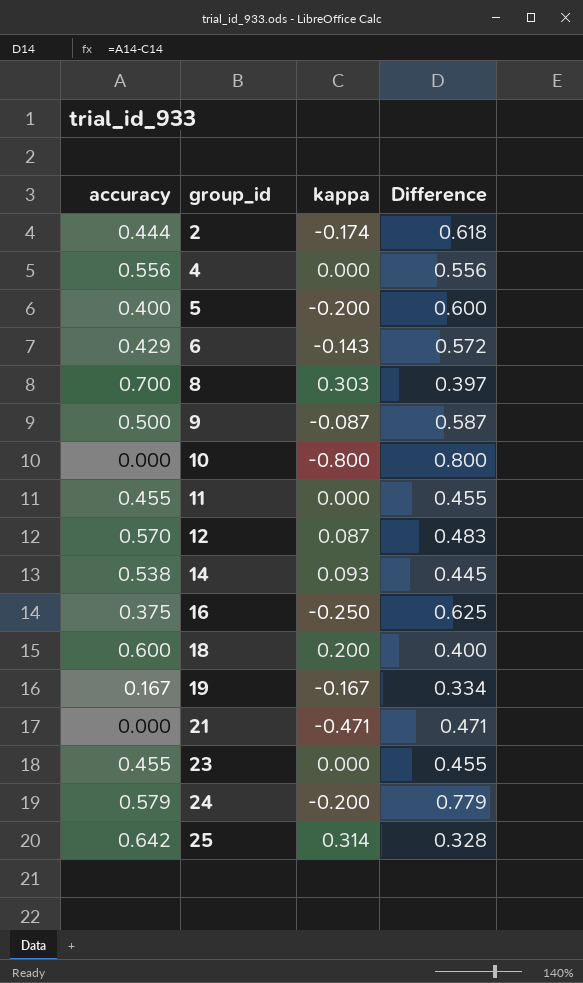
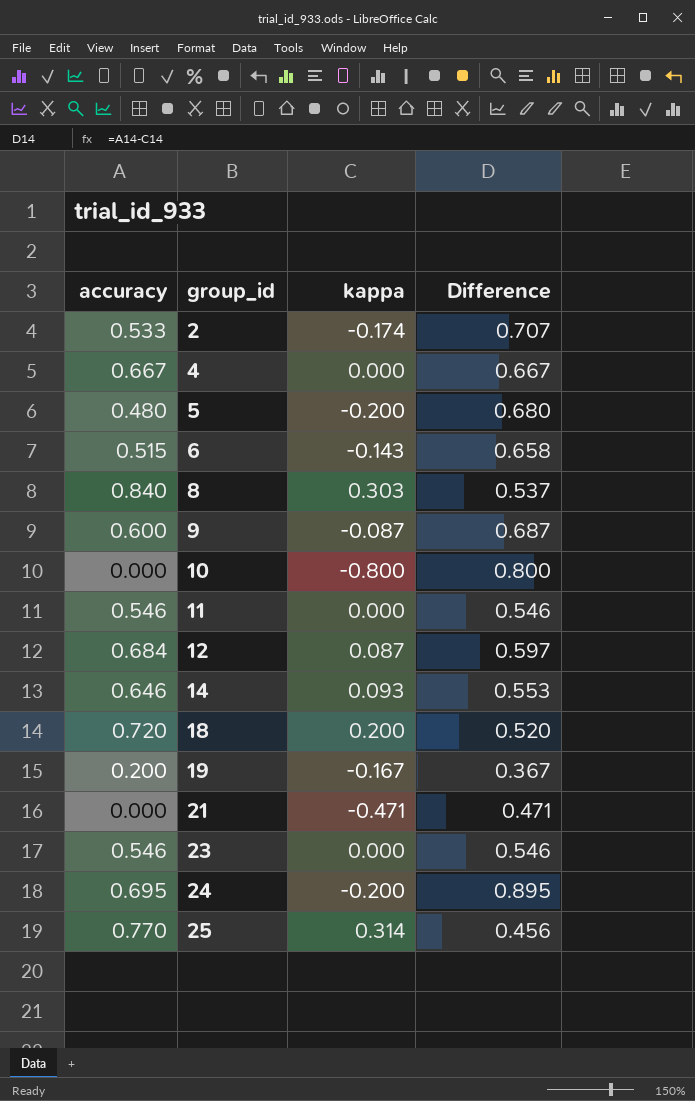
row 16: 0.375 | -0.250 | 0.625 -> none
2 | accuracy: 0.444 -> 0.533
2 | Difference: 0.618 -> 0.707
4 | accuracy: 0.556 -> 0.667
4 | Difference: 0.556 -> 0.667
5 | accuracy: 0.400 -> 0.480
5 | Difference: 0.600 -> 0.680
6 | accuracy: 0.429 -> 0.515
6 | Difference: 0.572 -> 0.658
8 | accuracy: 0.700 -> 0.840
8 | Difference: 0.397 -> 0.537
9 | accuracy: 0.500 -> 0.600
9 | Difference: 0.587 -> 0.687
11 | accuracy: 0.455 -> 0.546
11 | Difference: 0.455 -> 0.546
12 | accuracy: 0.570 -> 0.684
12 | Difference: 0.483 -> 0.597
14 | accuracy: 0.538 -> 0.646
14 | Difference: 0.445 -> 0.553
18 | accuracy: 0.600 -> 0.720
18 | Difference: 0.400 -> 0.520
19 | accuracy: 0.167 -> 0.200
19 | Difference: 0.334 -> 0.367
23 | accuracy: 0.455 -> 0.546
23 | Difference: 0.455 -> 0.546
24 | accuracy: 0.579 -> 0.695
24 | Difference: 0.779 -> 0.895
25 | accuracy: 0.642 -> 0.770
25 | Difference: 0.328 -> 0.456

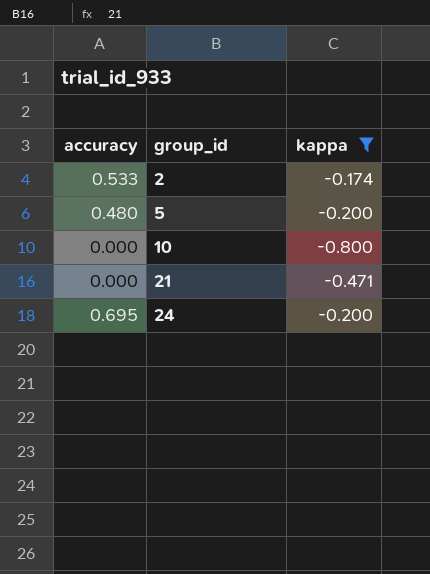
filter: none -> kappa <= -0.174
column Difference | formula: [accuracy] - [kappa] -> none

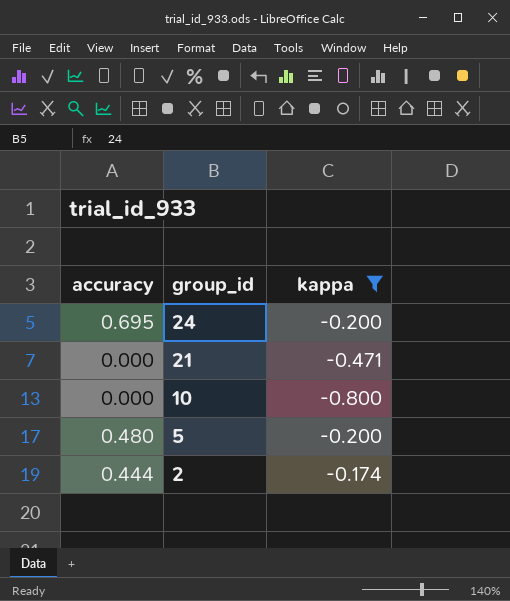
row order: group_id ascending -> group_id descending
2 | accuracy: 0.533 -> 0.444

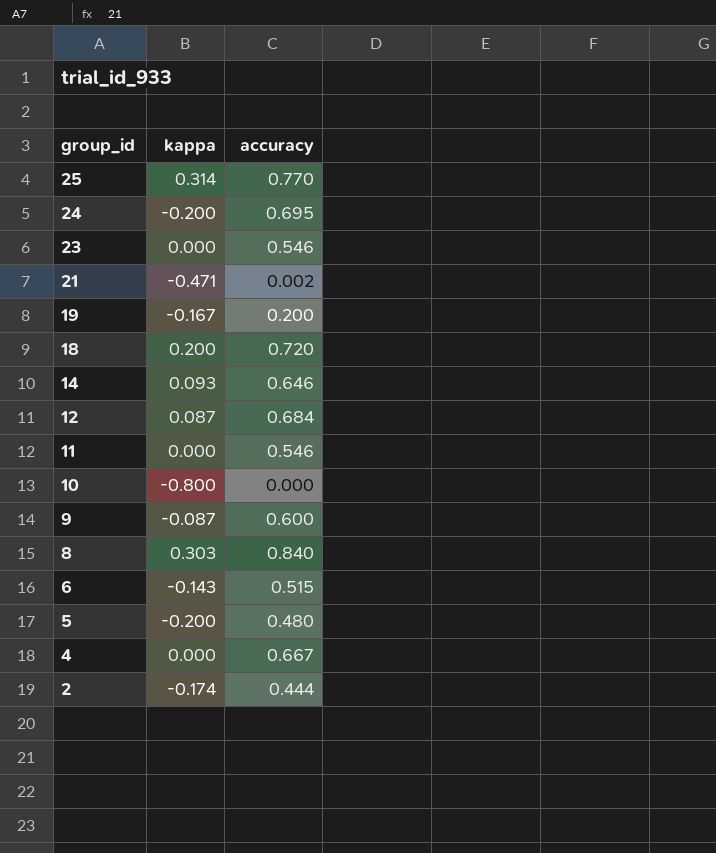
filter: kappa <= -0.174 -> none
column accuracy | position: 1 -> 3
21 | accuracy: 0.000 -> 0.002

